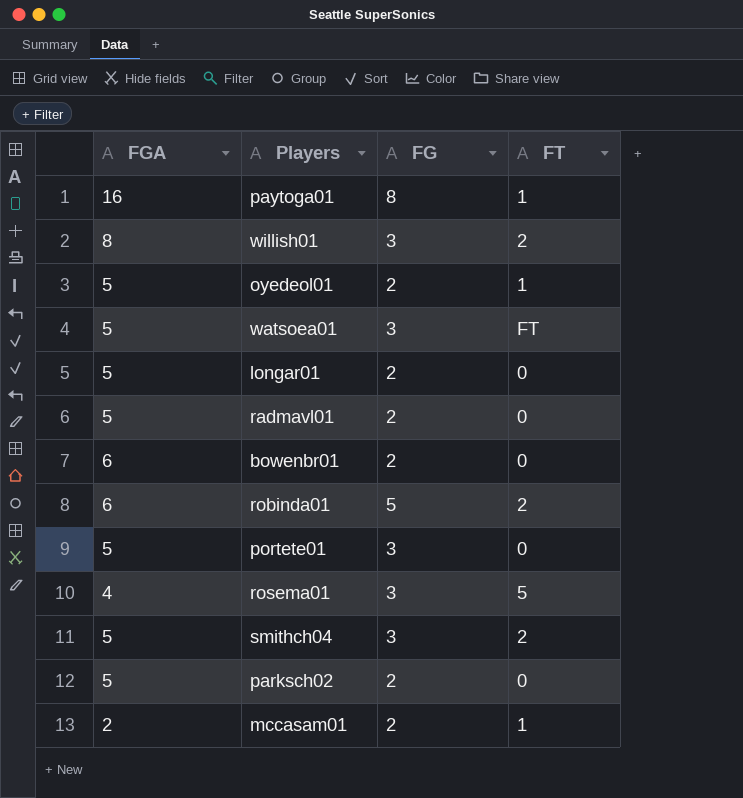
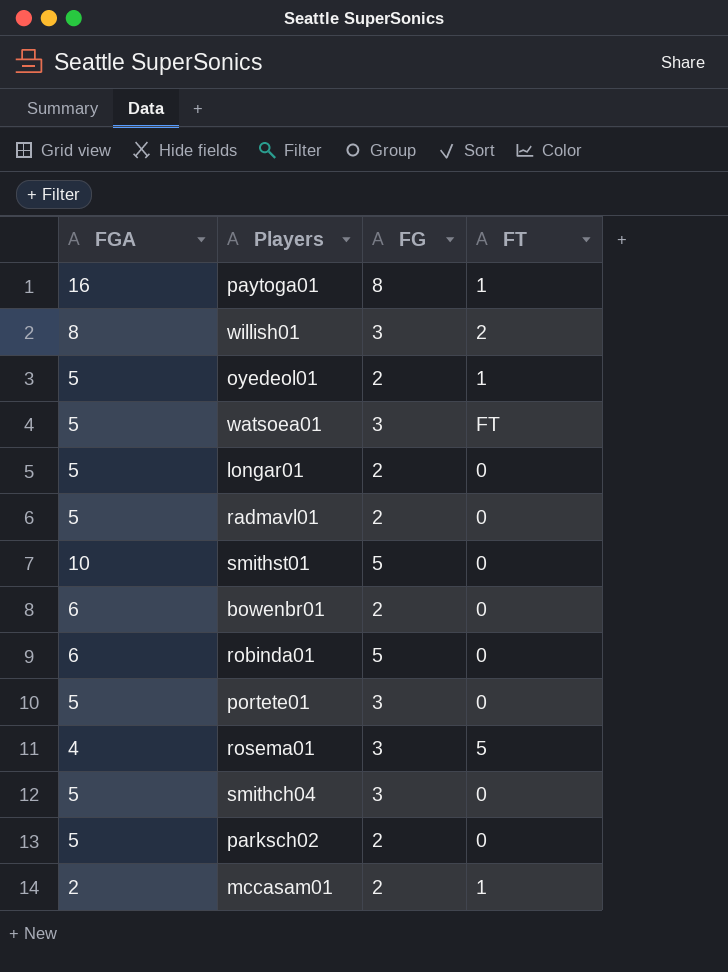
row smithst01: none -> 10 | 5 | 0
robinda01 | FT: 2 -> 0
smithch04 | FT: 2 -> 0

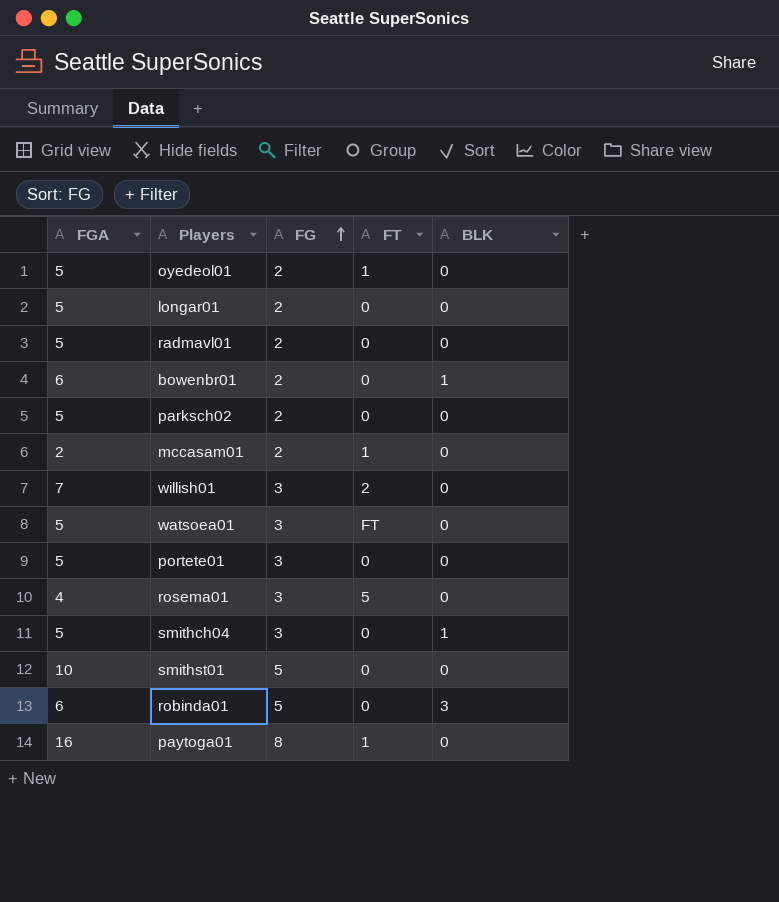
row order: none -> FG ascending
column BLK | position: none -> 5
willish01 | FGA: 8 -> 7

